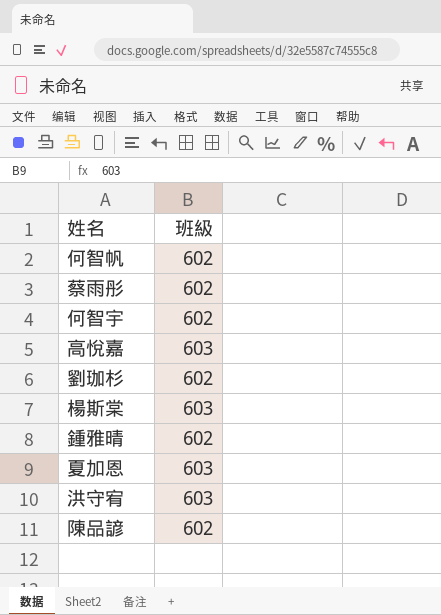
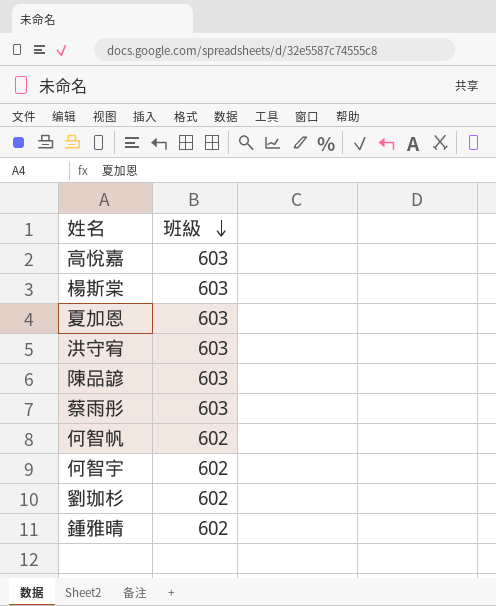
row order: none -> 班級 descending
陳品諺 | 班級: 602 -> 603
蔡雨彤 | 班級: 602 -> 603

